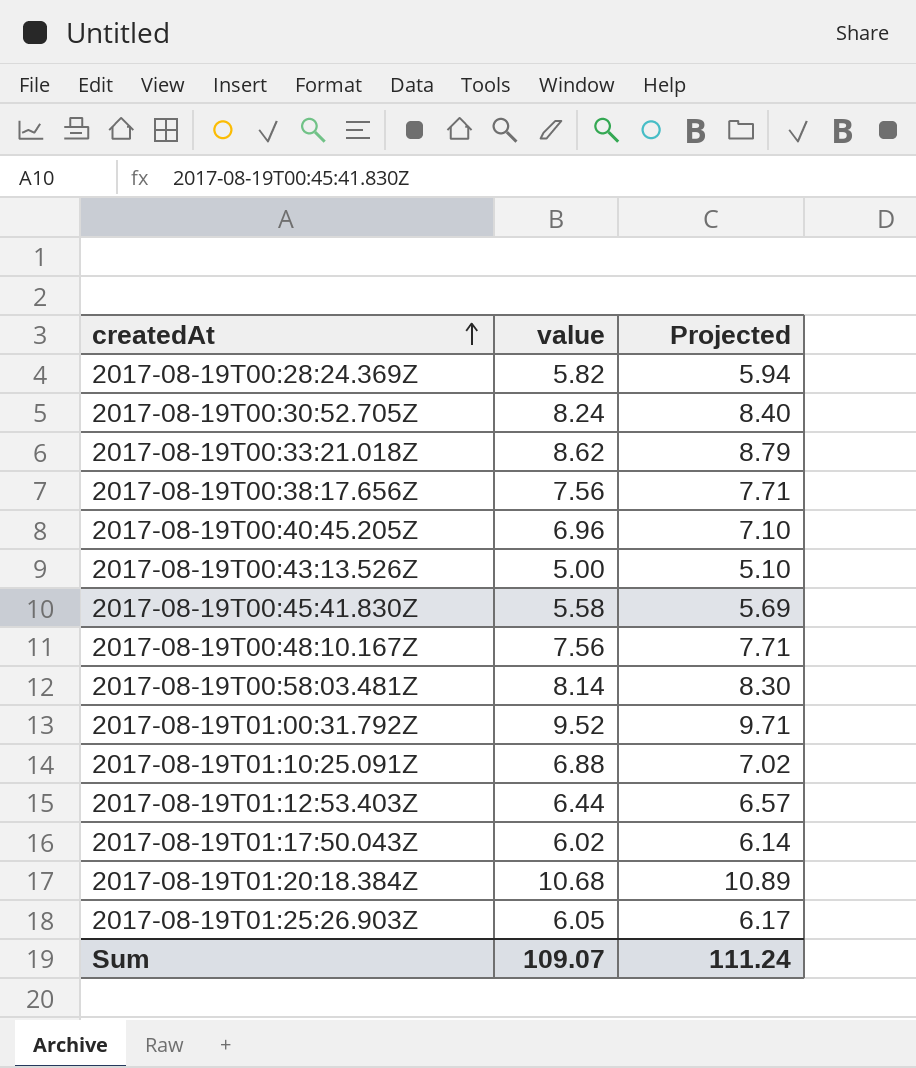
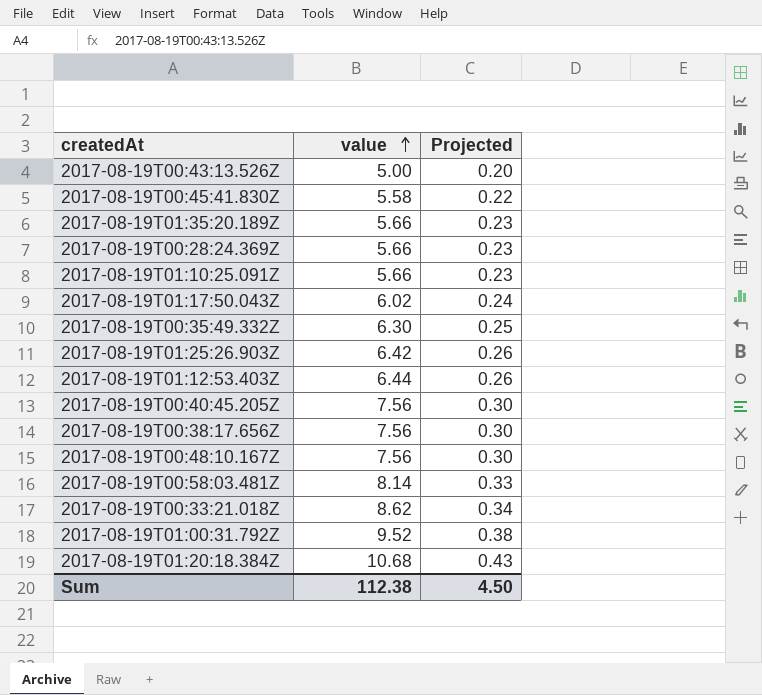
row order: createdAt ascending -> value ascending
column Projected | formula: [value] * 1.02 -> [value] * 0.04
row 2017-08-19T00:30:52.705Z: 8.24 | 8.40 -> none
row 2017-08-19T01:35:20.189Z: none -> 5.66 | 0.23
2017-08-19T00:28:24.369Z | value: 5.82 -> 5.66
2017-08-19T01:10:25.091Z | value: 6.88 -> 5.66
row 2017-08-19T00:35:49.332Z: none -> 6.30 | 0.25
2017-08-19T01:25:26.903Z | value: 6.05 -> 6.42
2017-08-19T00:40:45.205Z | value: 6.96 -> 7.56
Sum | value: 109.07 -> 112.38
Sum | Projected: 111.24 -> 4.50

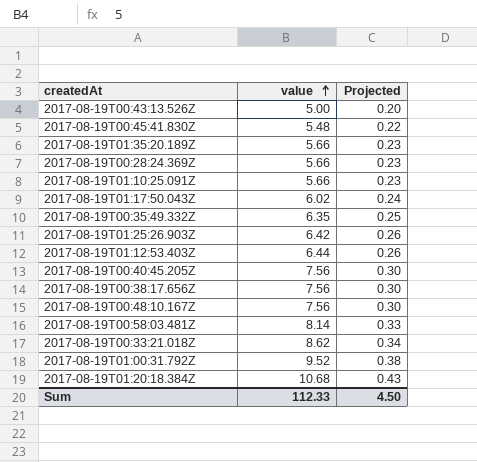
2017-08-19T00:45:41.830Z | value: 5.58 -> 5.48
2017-08-19T00:35:49.332Z | value: 6.30 -> 6.35
Sum | value: 112.38 -> 112.33

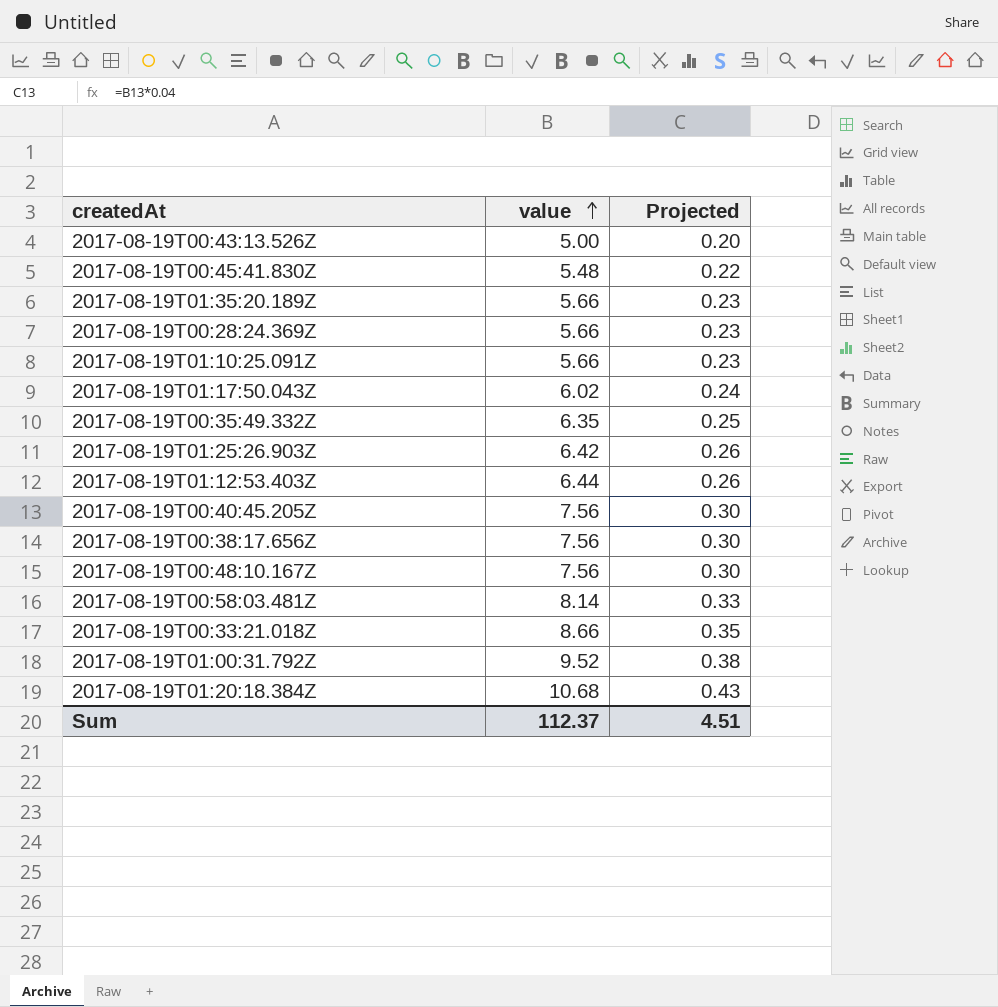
2017-08-19T00:33:21.018Z | value: 8.62 -> 8.66
2017-08-19T00:33:21.018Z | Projected: 0.34 -> 0.35
Sum | value: 112.33 -> 112.37
Sum | Projected: 4.50 -> 4.51

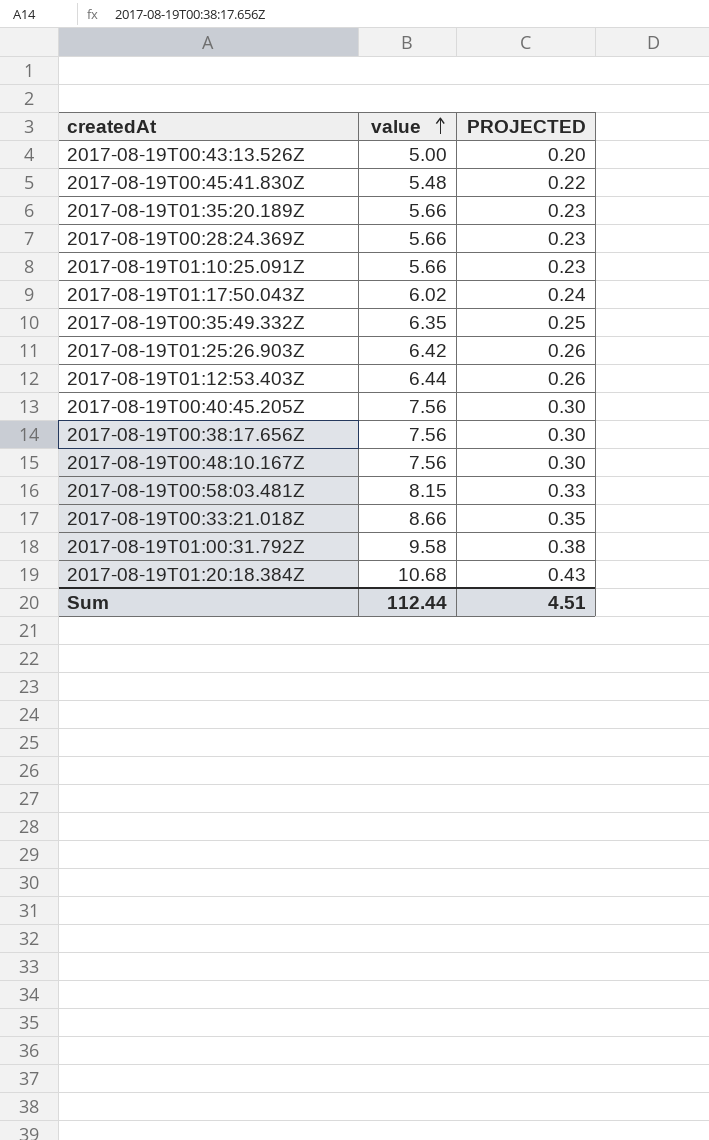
column name: Projected -> PROJECTED
2017-08-19T00:58:03.481Z | value: 8.14 -> 8.15
2017-08-19T01:00:31.792Z | value: 9.52 -> 9.58
Sum | value: 112.37 -> 112.44

